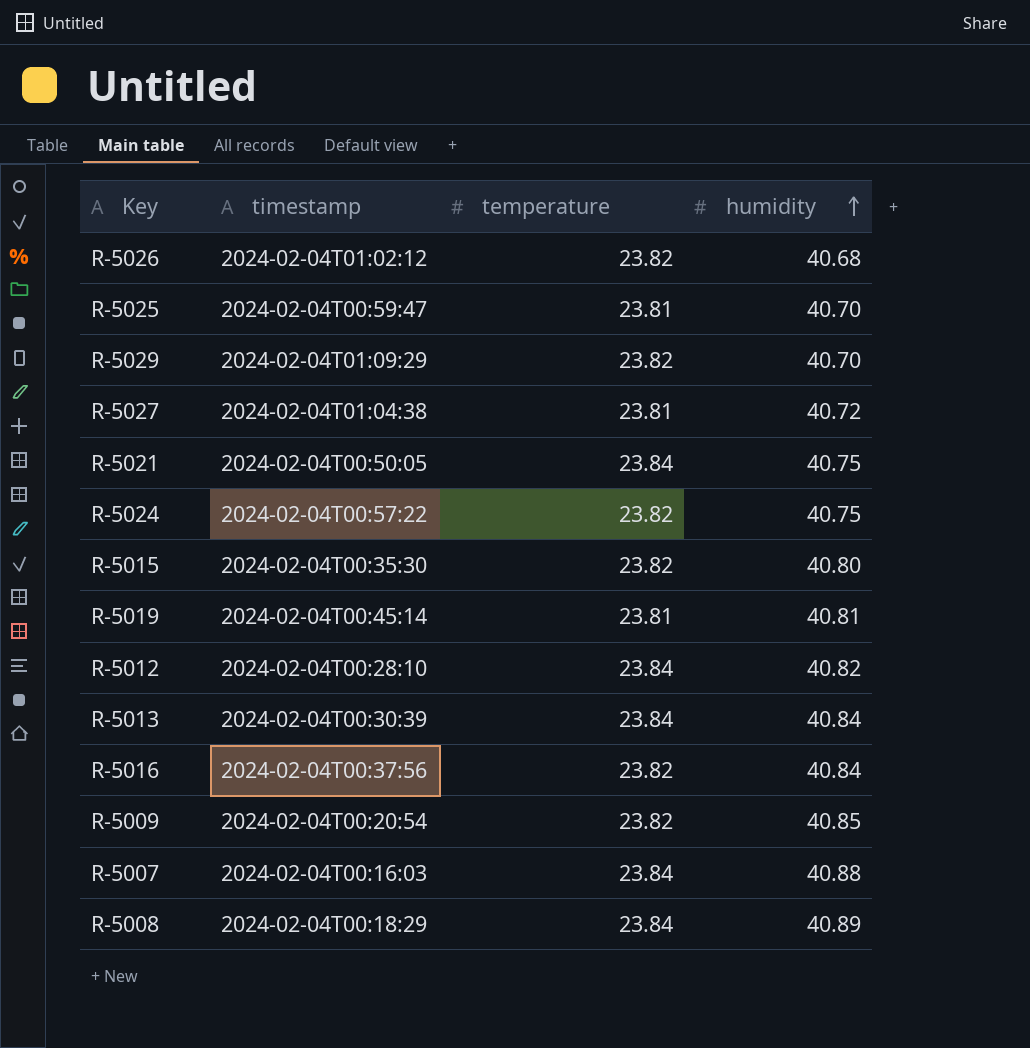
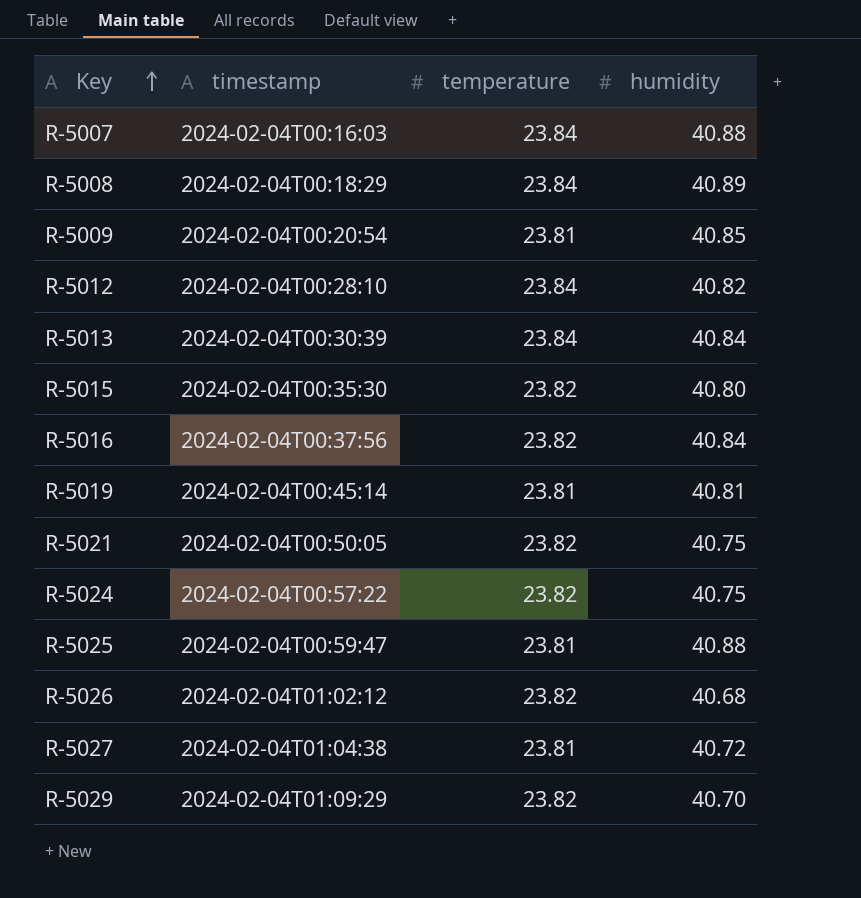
row order: humidity ascending -> Key ascending
R-5009 | temperature: 23.82 -> 23.81
R-5021 | temperature: 23.84 -> 23.82
R-5025 | humidity: 40.70 -> 40.88

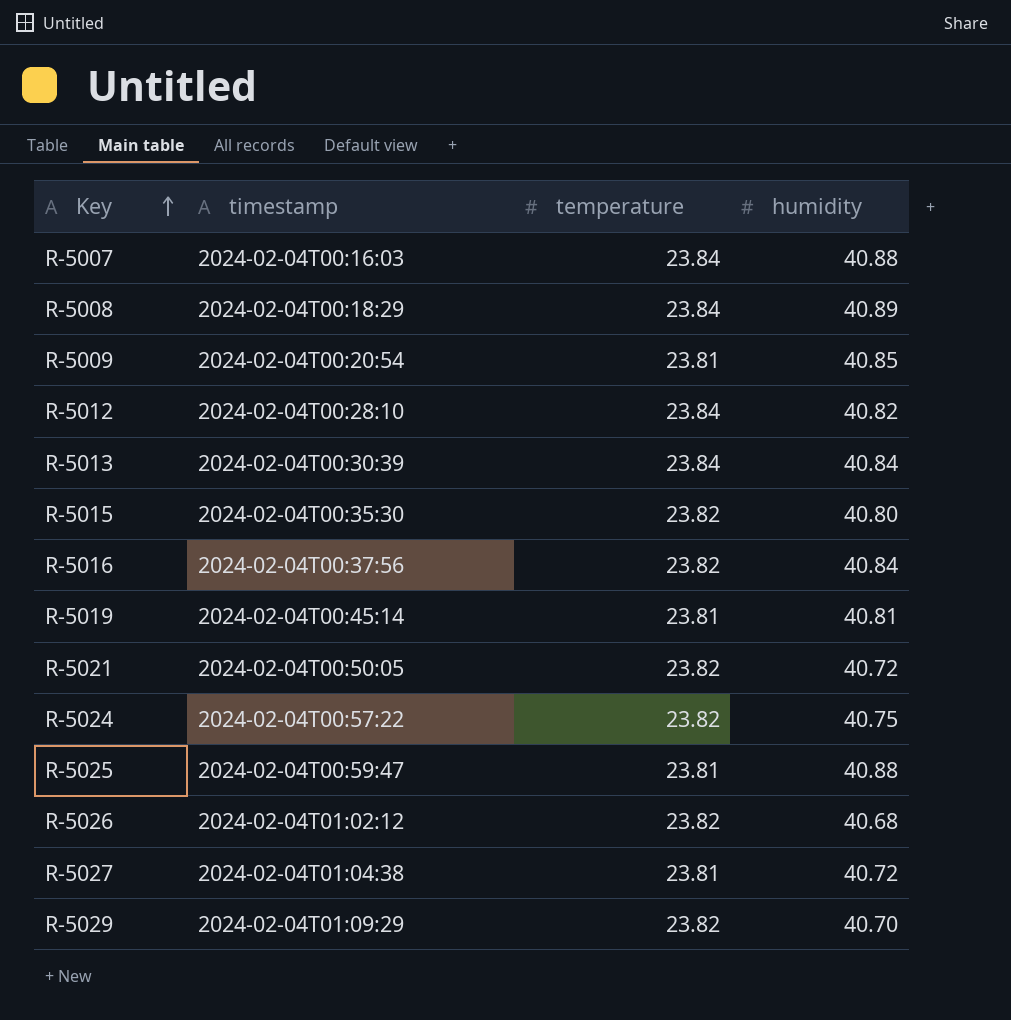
R-5021 | humidity: 40.75 -> 40.72

